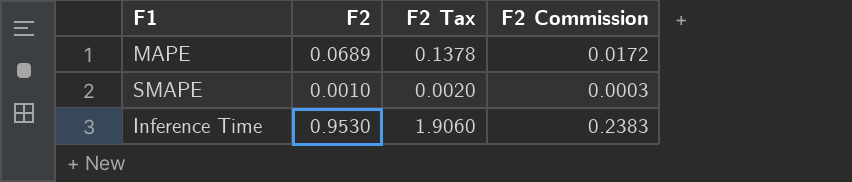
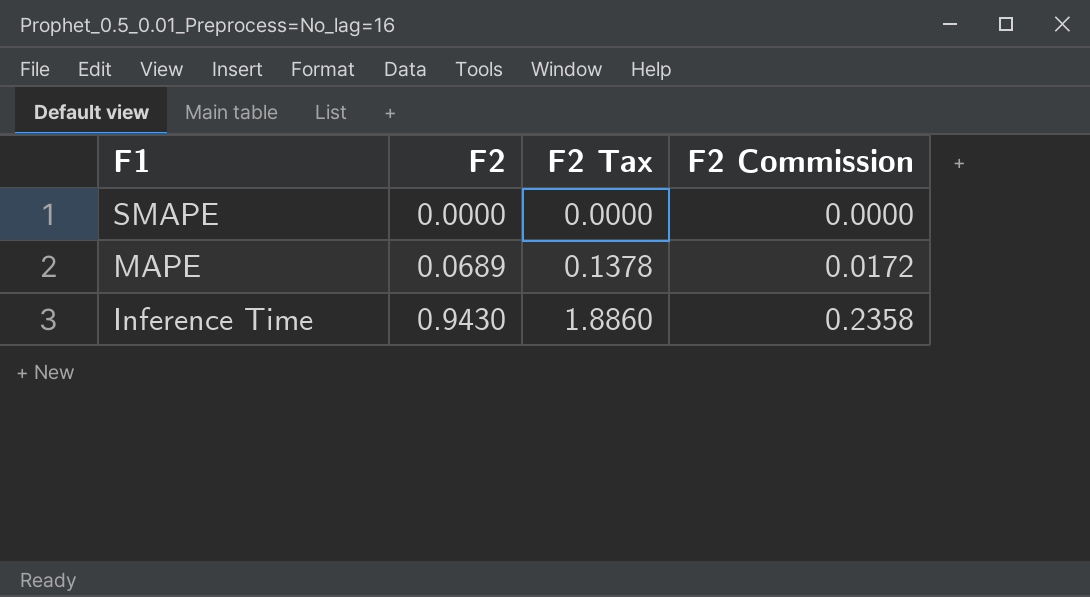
row order: none -> F1 descending
SMAPE | F2: 0.0010 -> 0.0000
SMAPE | F2 Tax: 0.0020 -> 0.0000
SMAPE | F2 Commission: 0.0003 -> 0.0000
Inference Time | F2: 0.9530 -> 0.9430
Inference Time | F2 Tax: 1.9060 -> 1.8860
Inference Time | F2 Commission: 0.2383 -> 0.2358

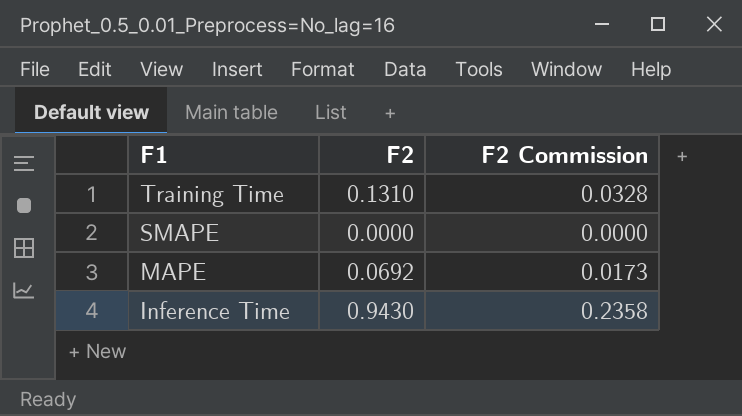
column F2 Tax | formula: [F2] * 2 -> none
row Training Time: none -> 0.1310 | 0.0328
MAPE | F2: 0.0689 -> 0.0692
MAPE | F2 Commission: 0.0172 -> 0.0173

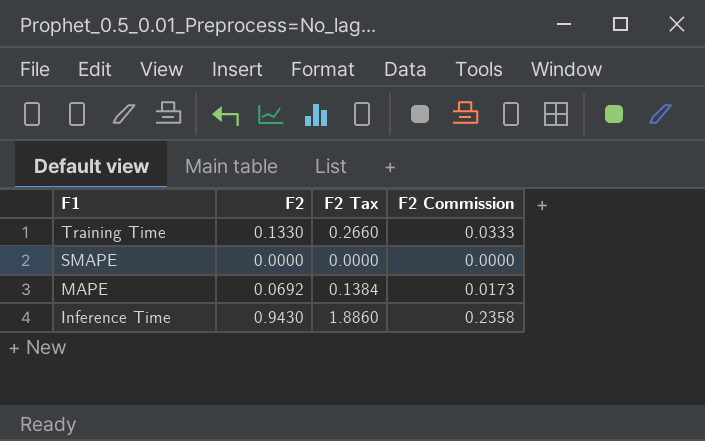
column F2 Tax | formula: none -> [F2] * 2
Training Time | F2: 0.1310 -> 0.1330
Training Time | F2 Commission: 0.0328 -> 0.0333

